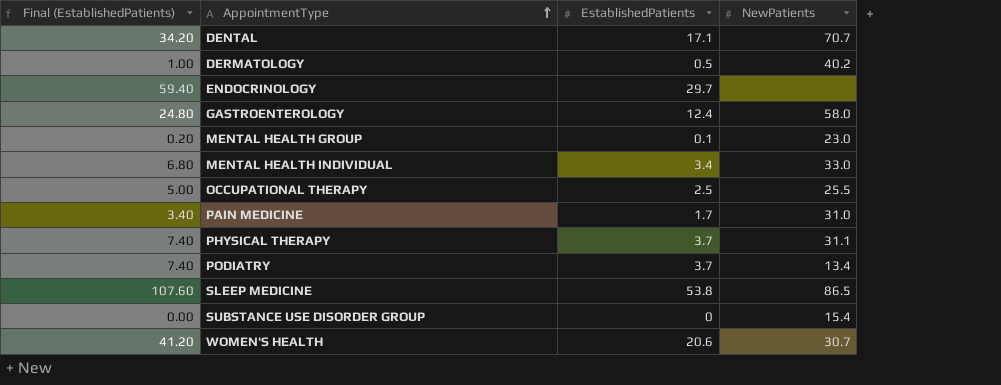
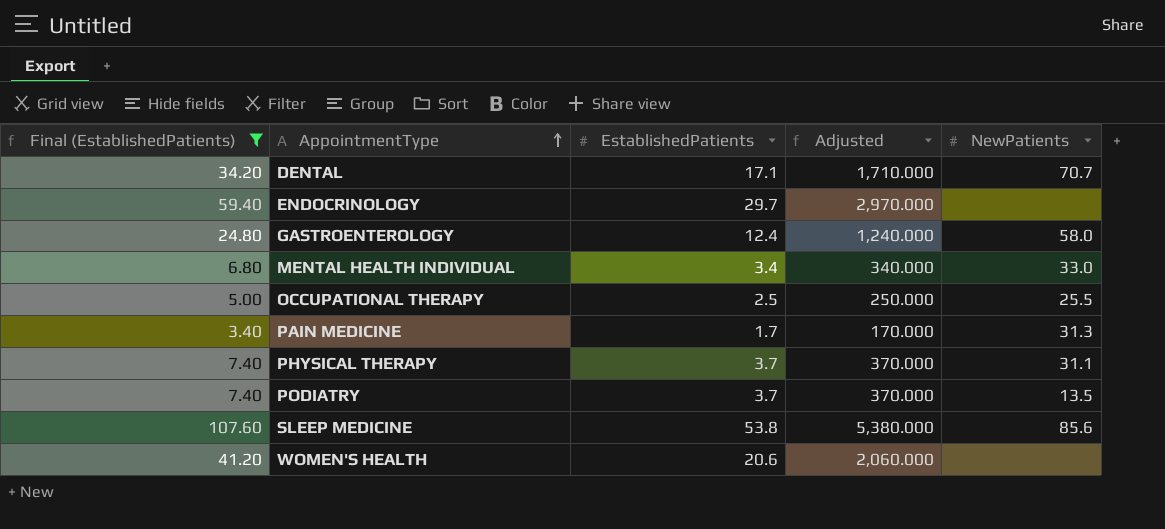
filter: none -> Final (EstablishedPatients) >= 3.40
column Adjusted | formula: none -> [EstablishedPatients] * 100
PAIN MEDICINE | NewPatients: 31.0 -> 31.3
PODIATRY | NewPatients: 13.4 -> 13.5
SLEEP MEDICINE | NewPatients: 86.5 -> 85.6
WOMEN'S HEALTH | NewPatients: 30.7 -> none

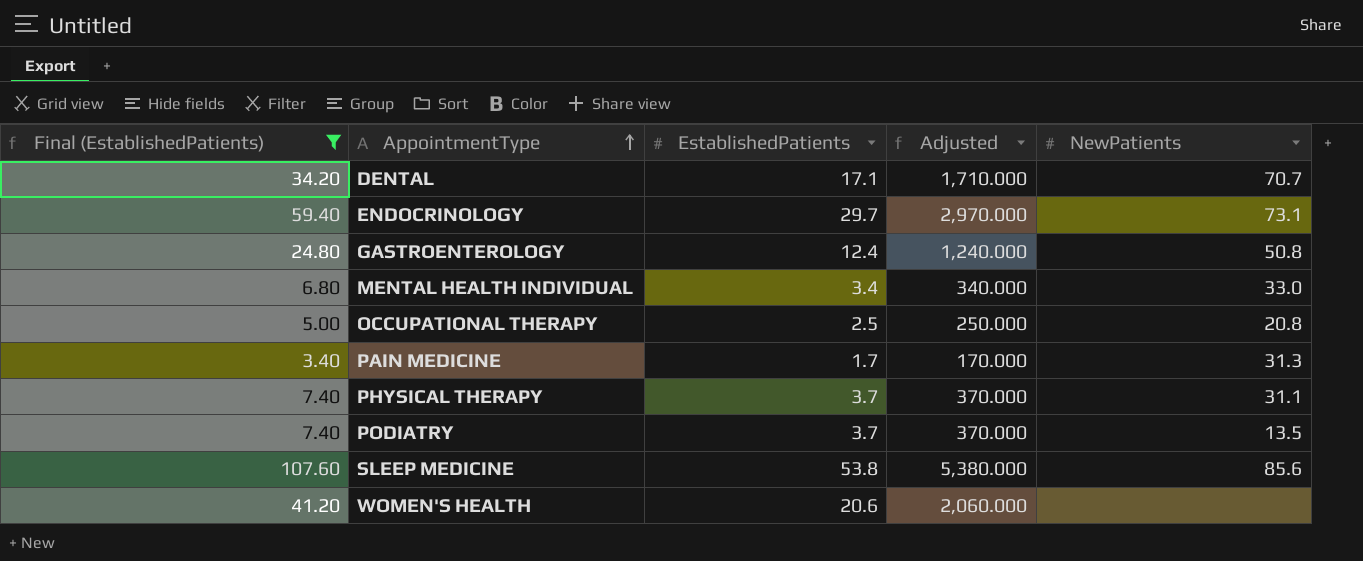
ENDOCRINOLOGY | NewPatients: none -> 73.1
GASTROENTEROLOGY | NewPatients: 58.0 -> 50.8
OCCUPATIONAL THERAPY | NewPatients: 25.5 -> 20.8

